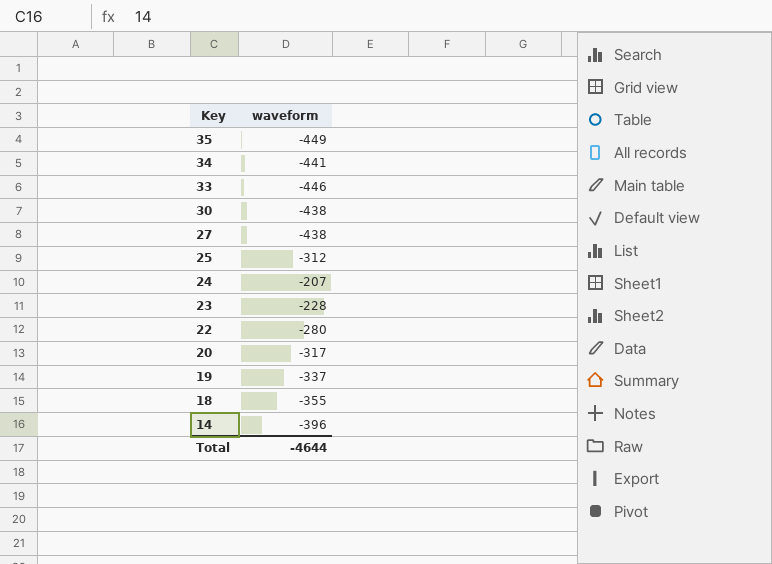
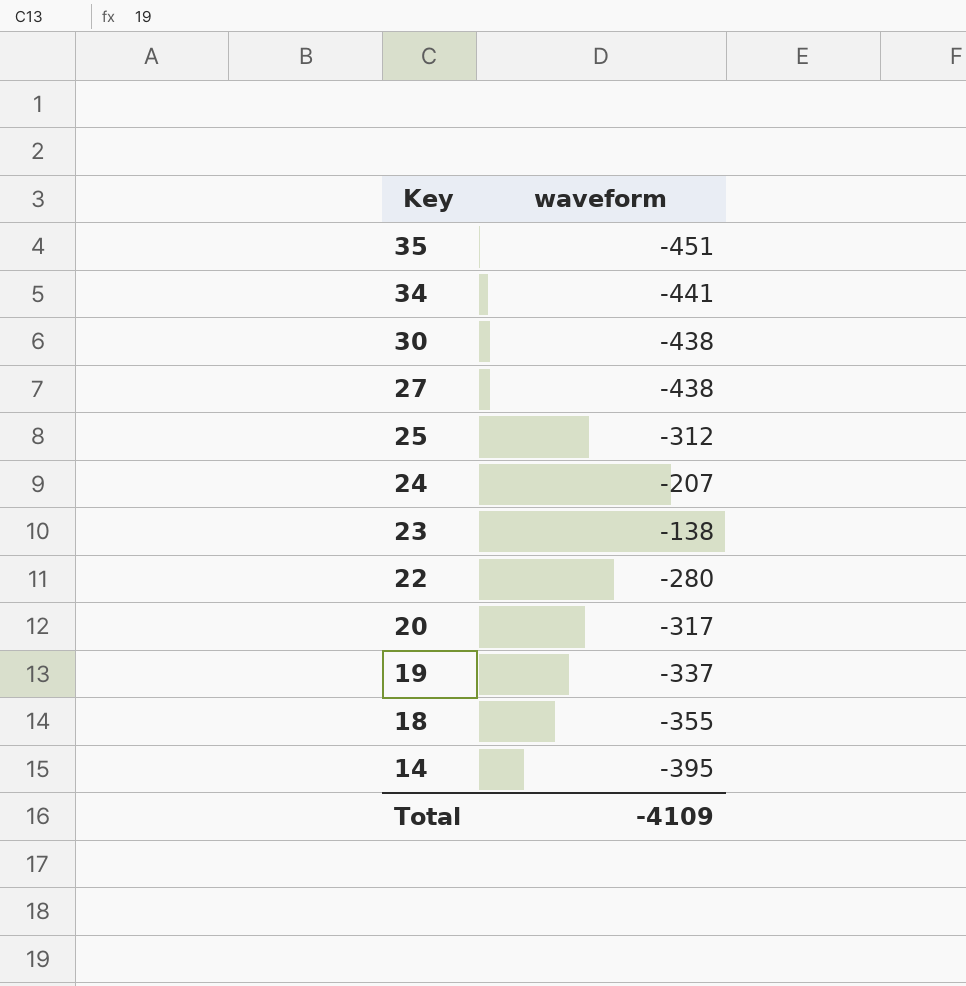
row 33: -446 -> none
35 | waveform: -449 -> -451
23 | waveform: -228 -> -138
14 | waveform: -396 -> -395
Total | waveform: -4644 -> -4109

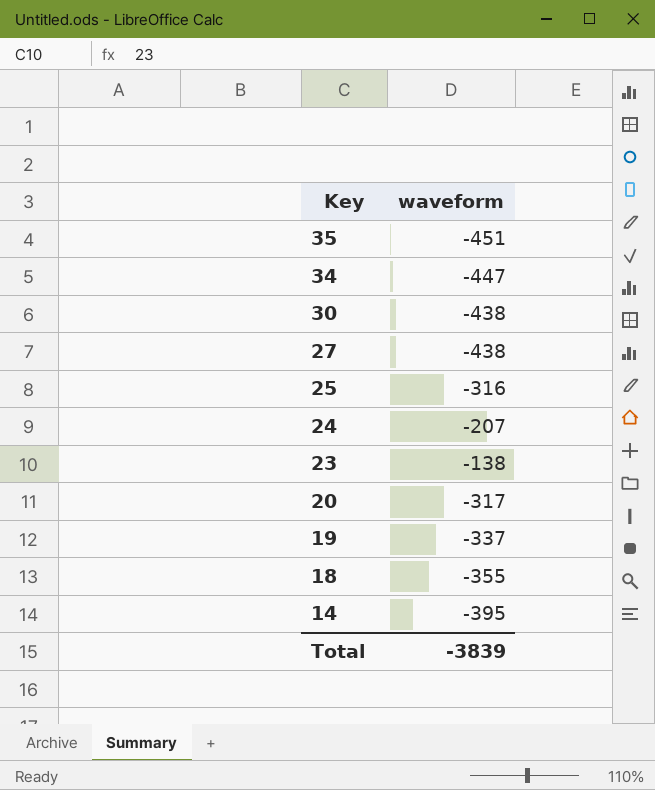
row 22: -280 -> none
34 | waveform: -441 -> -447
25 | waveform: -312 -> -316
Total | waveform: -4109 -> -3839

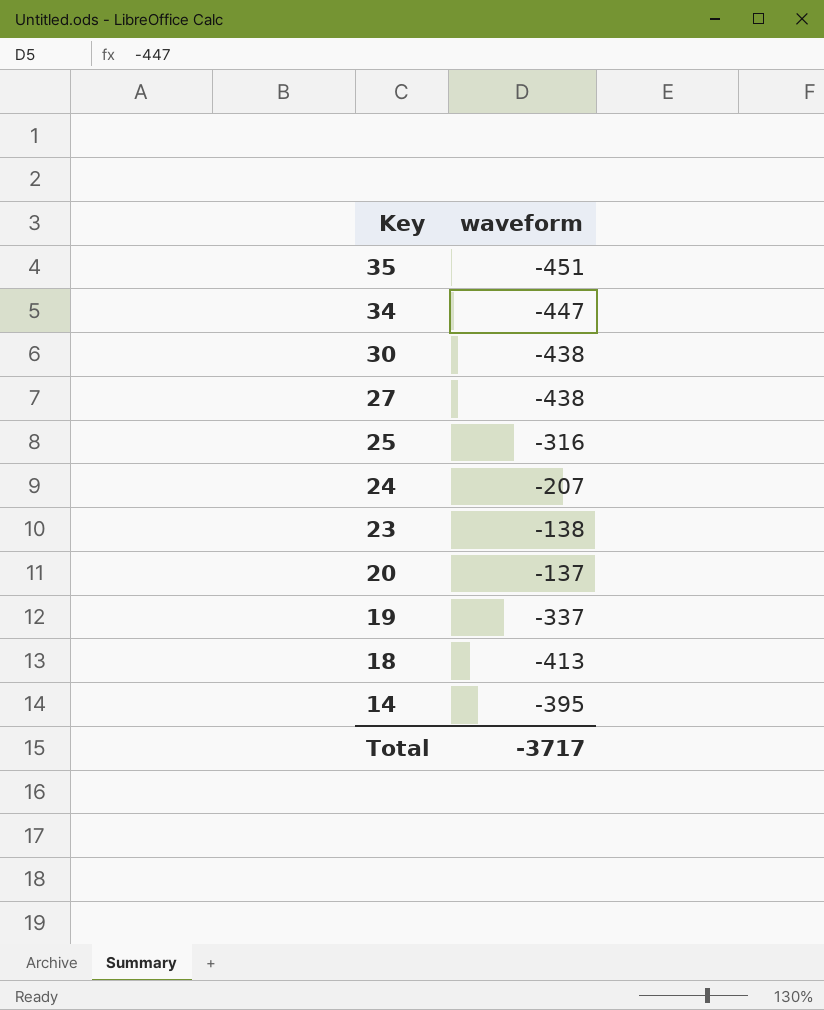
20 | waveform: -317 -> -137
18 | waveform: -355 -> -413
Total | waveform: -3839 -> -3717

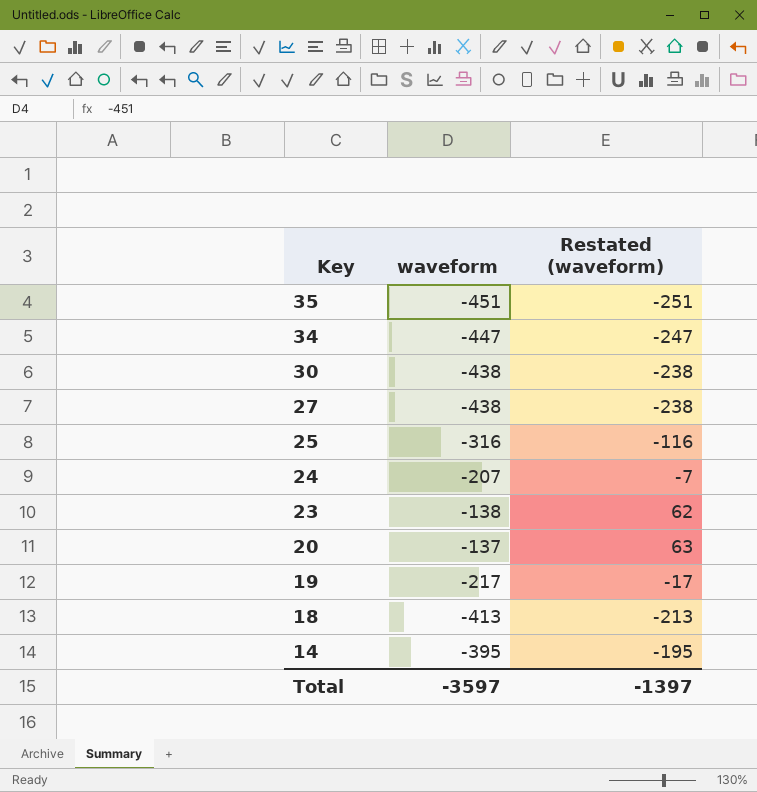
column Restated (waveform) | formula: none -> [waveform] + 200
19 | waveform: -337 -> -217
Total | waveform: -3717 -> -3597

